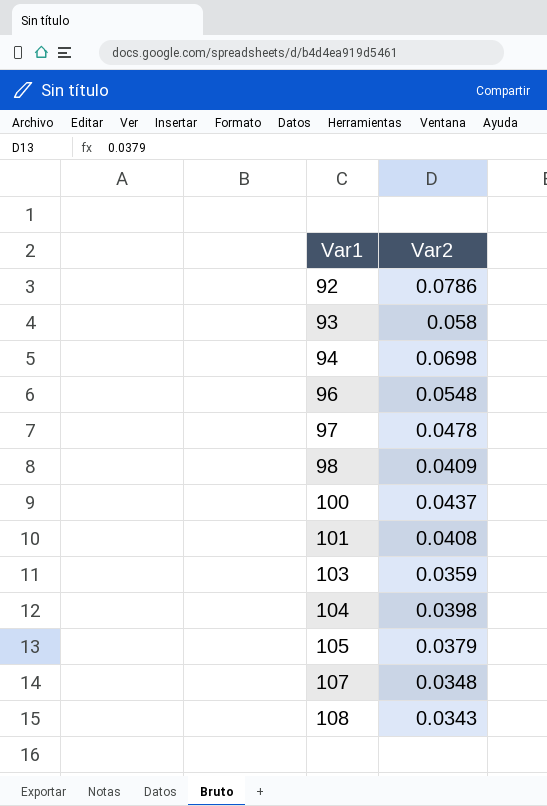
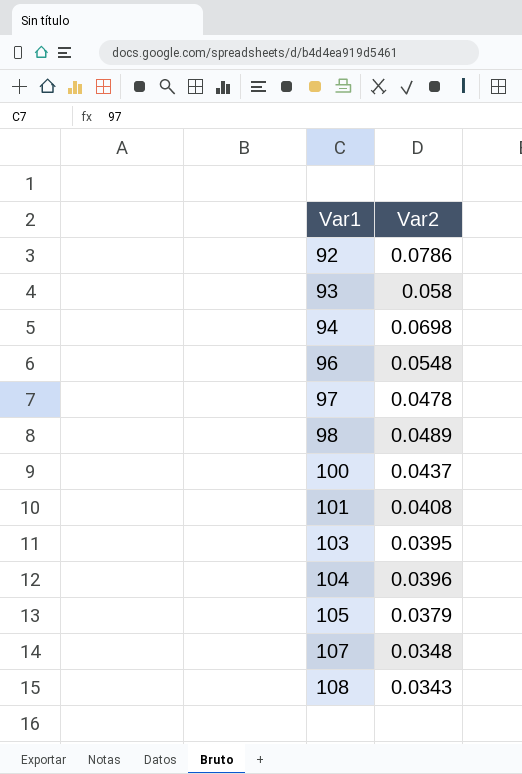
98 | Var2: 0.0409 -> 0.0489
103 | Var2: 0.0359 -> 0.0395
104 | Var2: 0.0398 -> 0.0396

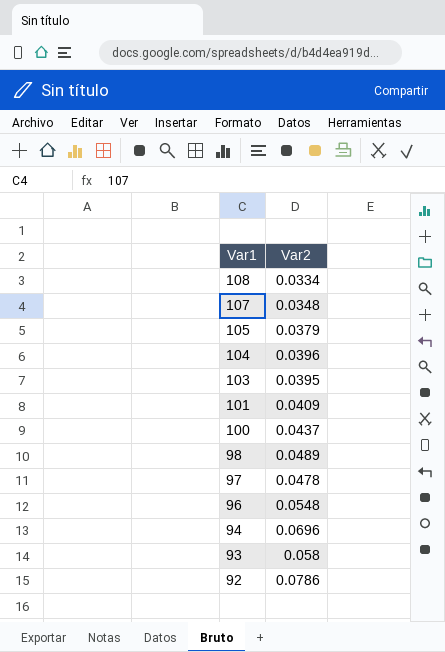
row order: Var1 ascending -> Var1 descending
108 | Var2: 0.0343 -> 0.0334
101 | Var2: 0.0408 -> 0.0409
94 | Var2: 0.0698 -> 0.0696

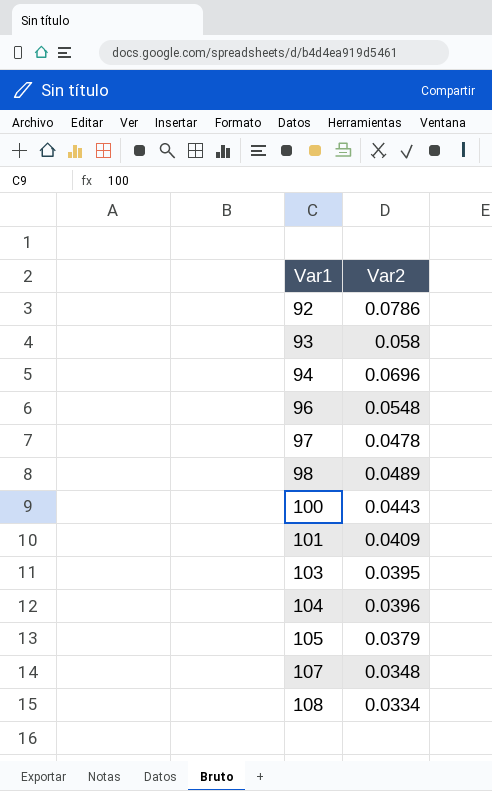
row order: Var1 descending -> Var1 ascending
100 | Var2: 0.0437 -> 0.0443

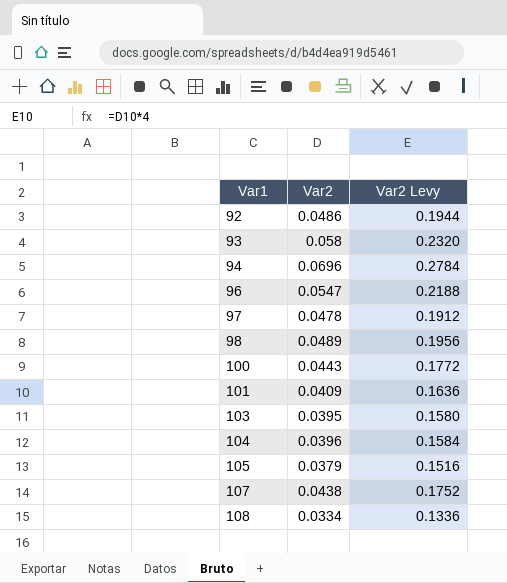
column Var2 Levy | formula: none -> [Var2] * 4
92 | Var2: 0.0786 -> 0.0486
96 | Var2: 0.0548 -> 0.0547
107 | Var2: 0.0348 -> 0.0438

